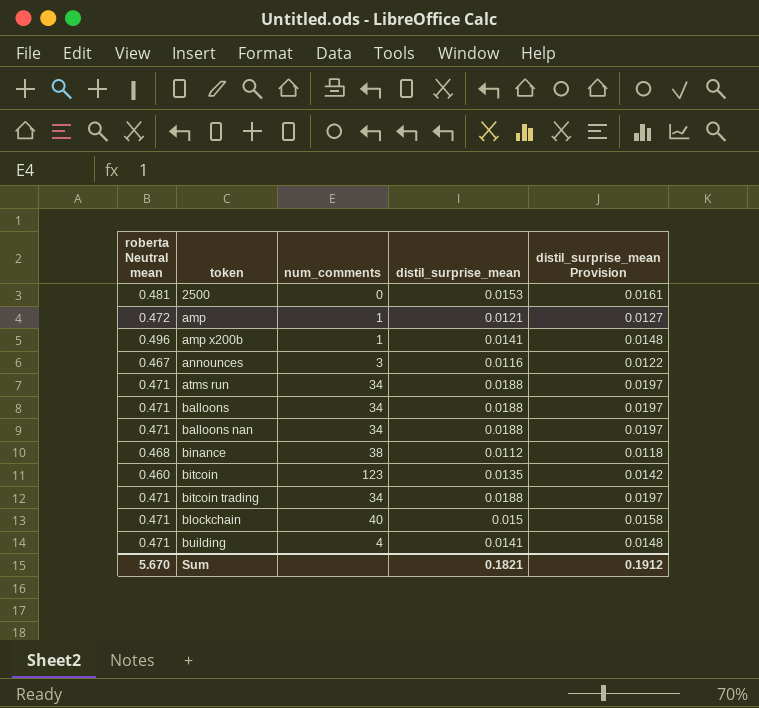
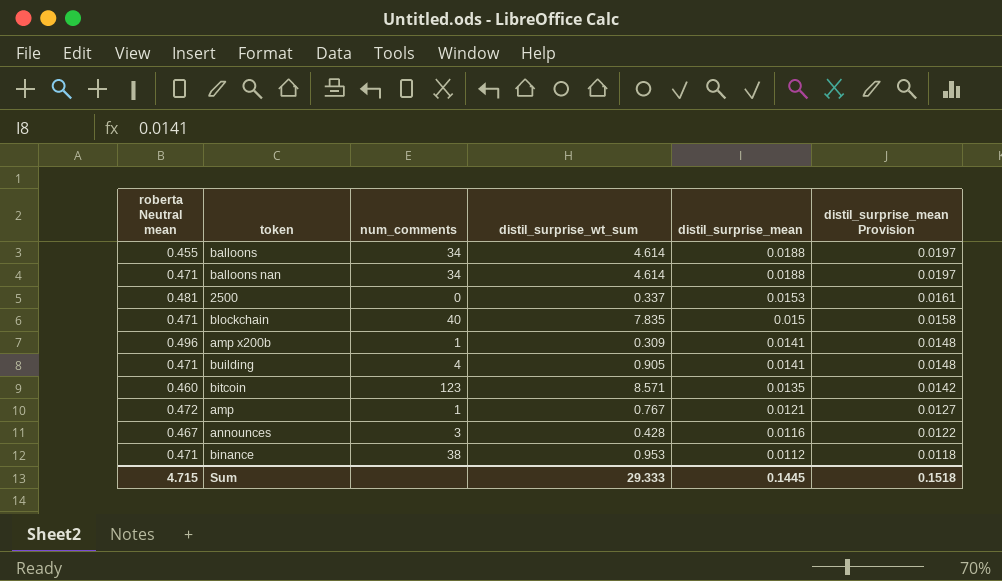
row order: token ascending -> distil_surprise_mean descending
column distil_surprise_wt_sum | position: none -> 4
row atms run: 0.471 | 34 | 0.0188 | 0.0197 -> none
row bitcoin trading: 0.471 | 34 | 0.0188 | 0.0197 -> none
balloons | roberta Neutral mean: 0.471 -> 0.455
binance | roberta Neutral mean: 0.468 -> 0.471
Sum | roberta Neutral mean: 5.670 -> 4.715
Sum | distil_surprise_mean: 0.1821 -> 0.1445
Sum | distil_surprise_mean Provision: 0.1912 -> 0.1518

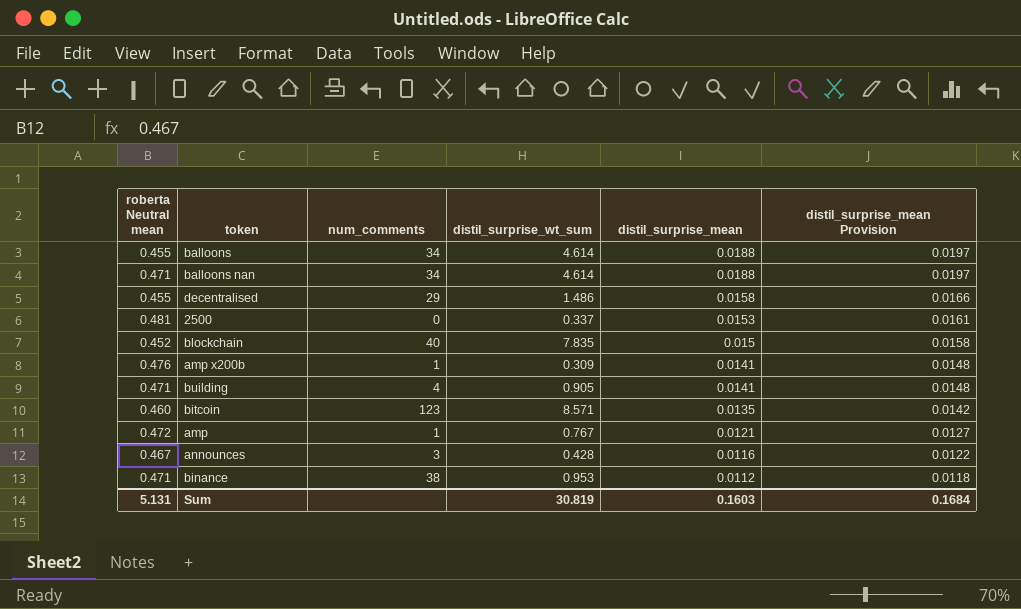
row decentralised: none -> 0.455 | 29 | 1.486 | 0.0158 | 0.0166
blockchain | roberta Neutral mean: 0.471 -> 0.452
amp x200b | roberta Neutral mean: 0.496 -> 0.476
Sum | roberta Neutral mean: 4.715 -> 5.131
Sum | distil_surprise_wt_sum: 29.333 -> 30.819
Sum | distil_surprise_mean: 0.1445 -> 0.1603
Sum | distil_surprise_mean Provision: 0.1518 -> 0.1684

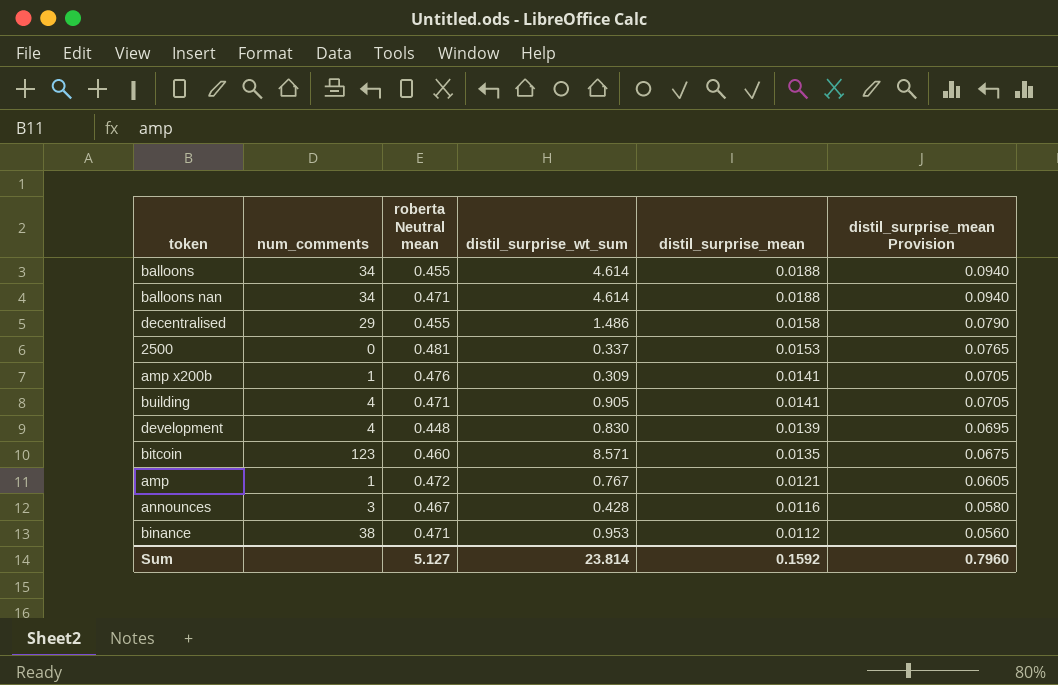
column roberta Neutral mean | position: 1 -> 3
column distil_surprise_mean Provision | formula: [distil_surprise_mean] * 1.05 -> [distil_surprise_mean] * 5
row blockchain: 0.452 | 40 | 7.835 | 0.015 | 0.0158 -> none
row development: none -> 4 | 0.448 | 0.830 | 0.0139 | 0.0695
Sum | roberta Neutral mean: 5.131 -> 5.127
Sum | distil_surprise_wt_sum: 30.819 -> 23.814
Sum | distil_surprise_mean: 0.1603 -> 0.1592
Sum | distil_surprise_mean Provision: 0.1684 -> 0.7960

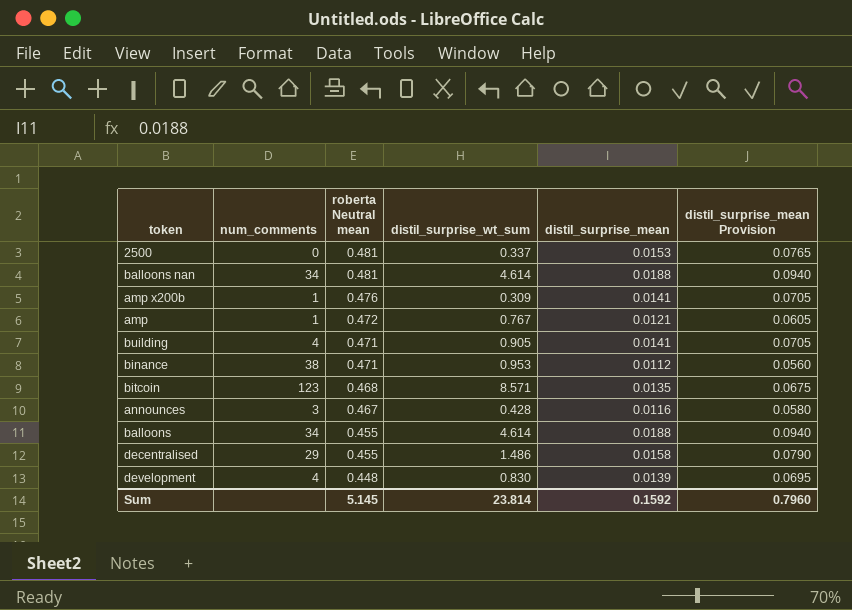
row order: distil_surprise_mean descending -> roberta Neutral mean descending
balloons nan | roberta Neutral mean: 0.471 -> 0.481
bitcoin | roberta Neutral mean: 0.460 -> 0.468
Sum | roberta Neutral mean: 5.127 -> 5.145

